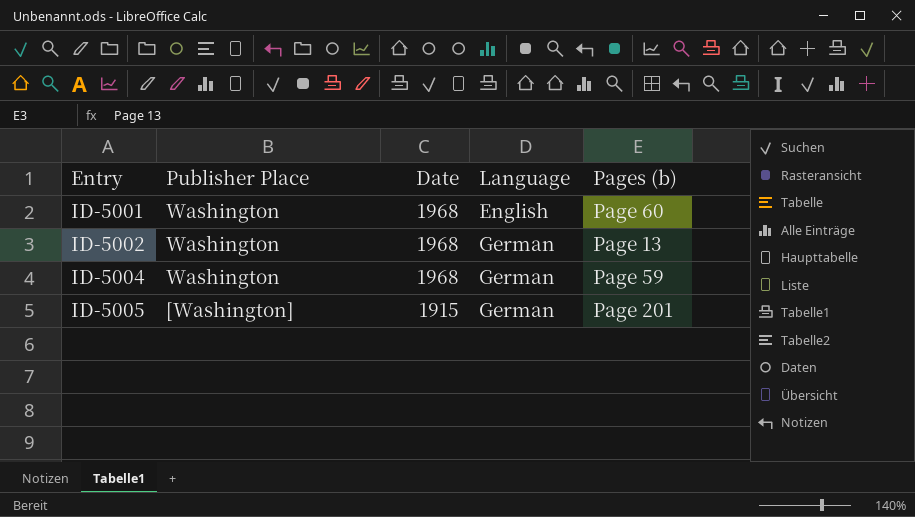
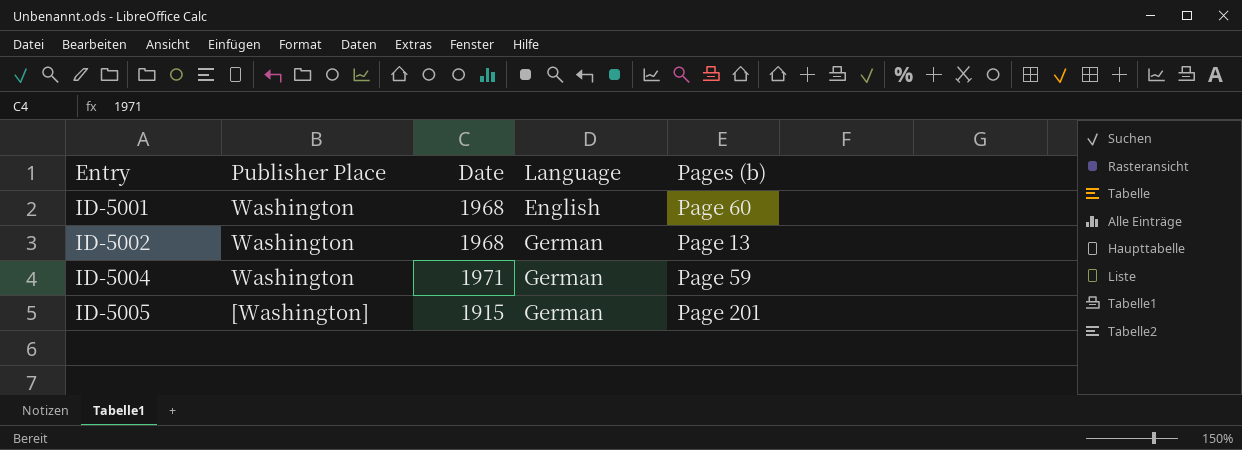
ID-5004 | Date: 1968 -> 1971

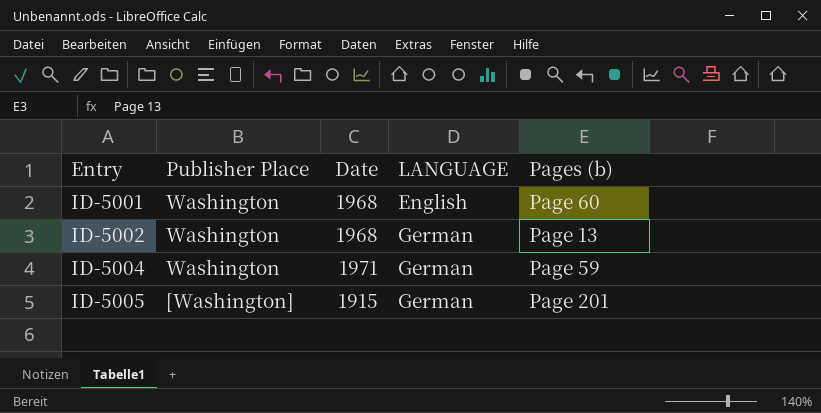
column name: Language -> LANGUAGE

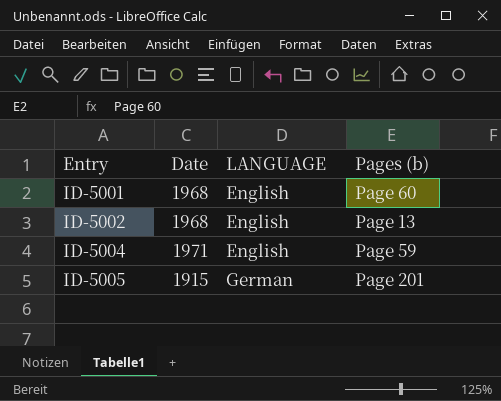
column Publisher Place | position: 2 -> none
ID-5002 | LANGUAGE: German -> English
ID-5004 | LANGUAGE: German -> English

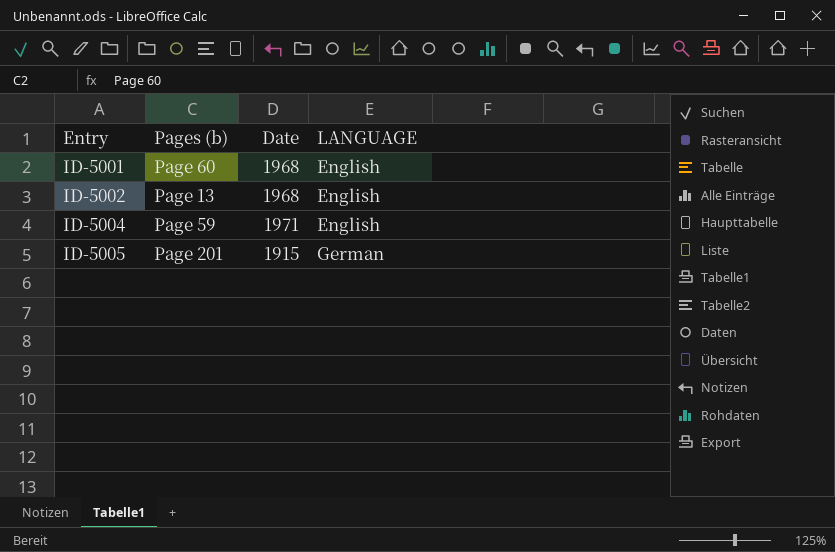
column Pages (b) | position: 4 -> 2

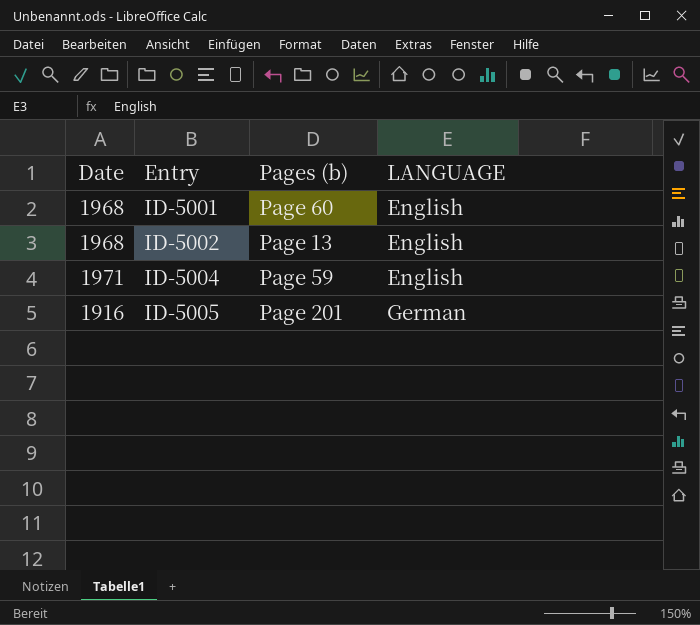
column Date | position: 3 -> 1
ID-5005 | Date: 1915 -> 1916

